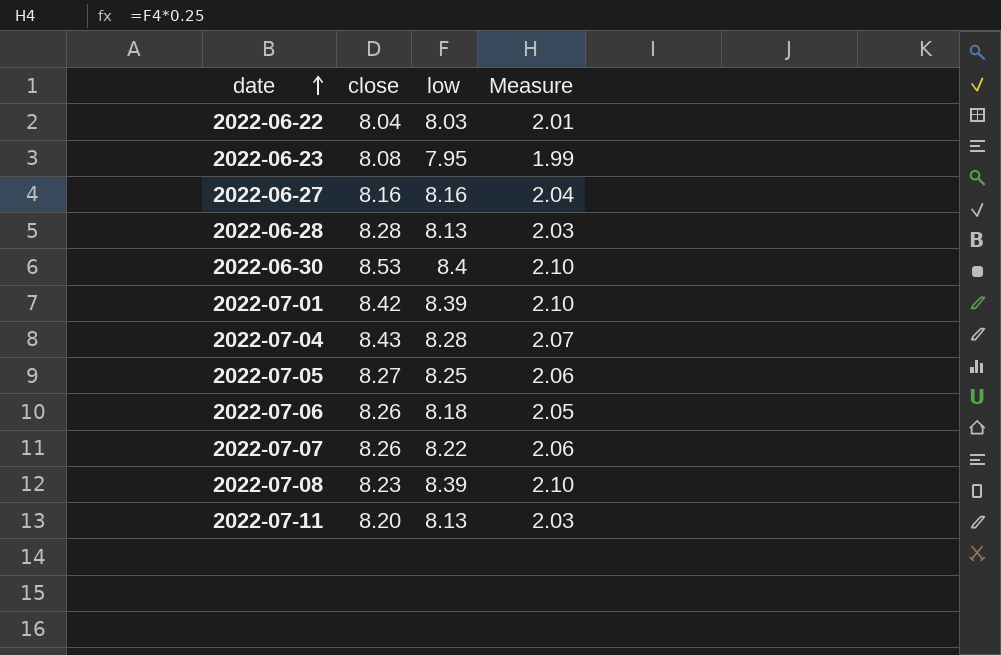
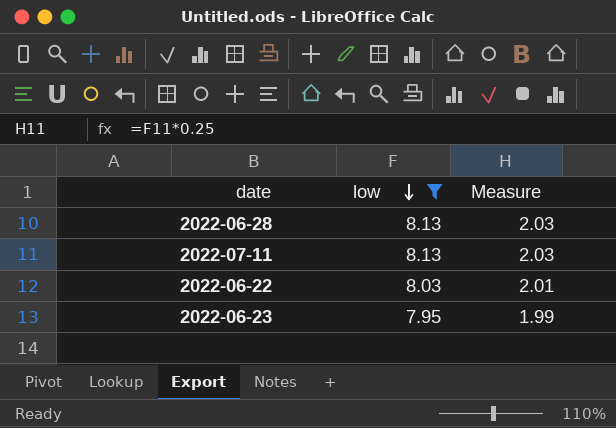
filter: none -> low <= 8.13
row order: date ascending -> low descending
column close | position: 2 -> none

